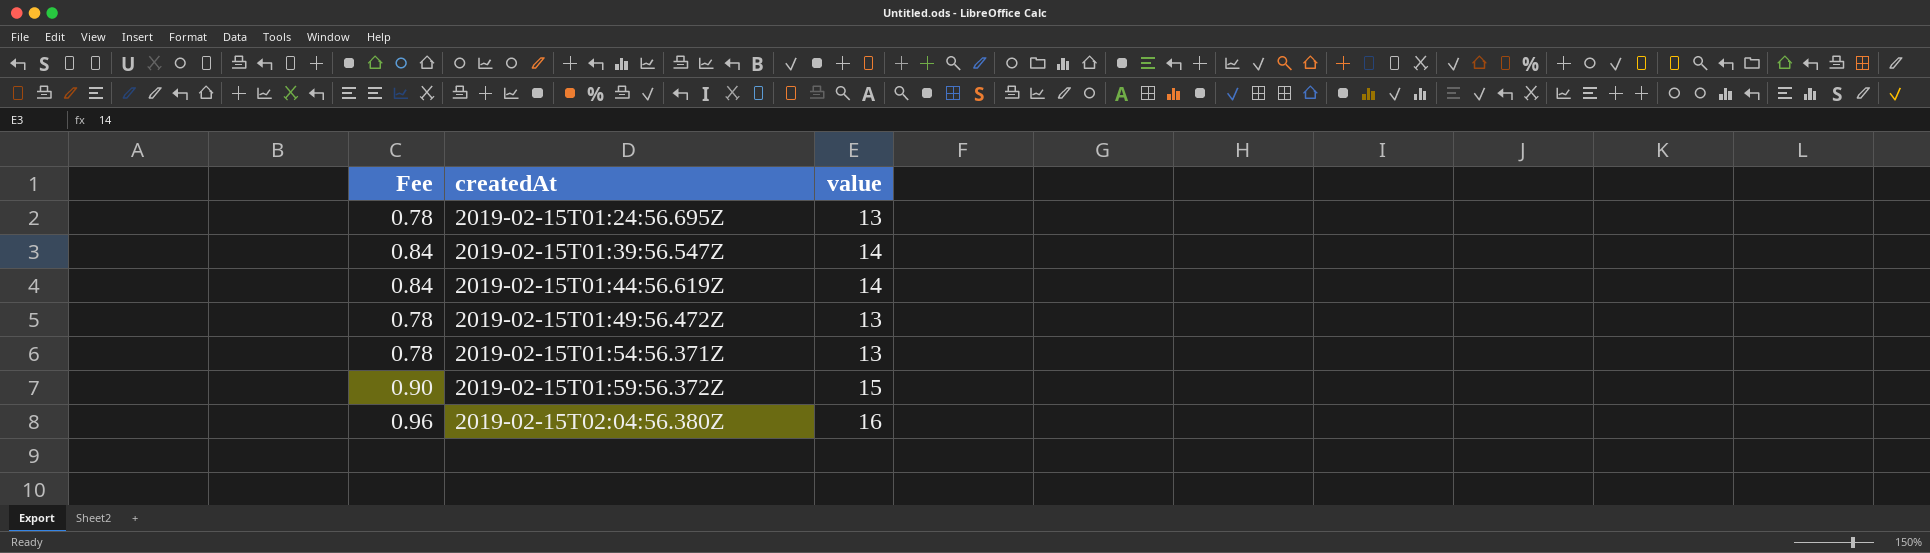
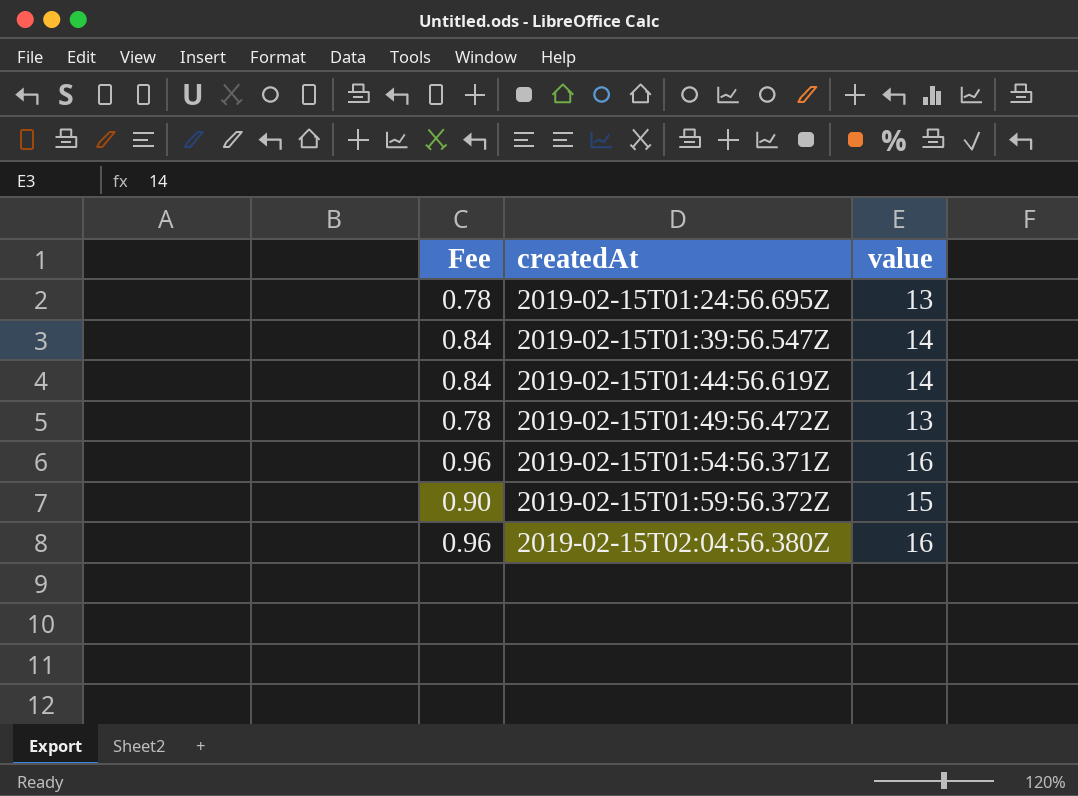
2019-02-15T01:54:56.371Z | Fee: 0.78 -> 0.96
2019-02-15T01:54:56.371Z | value: 13 -> 16

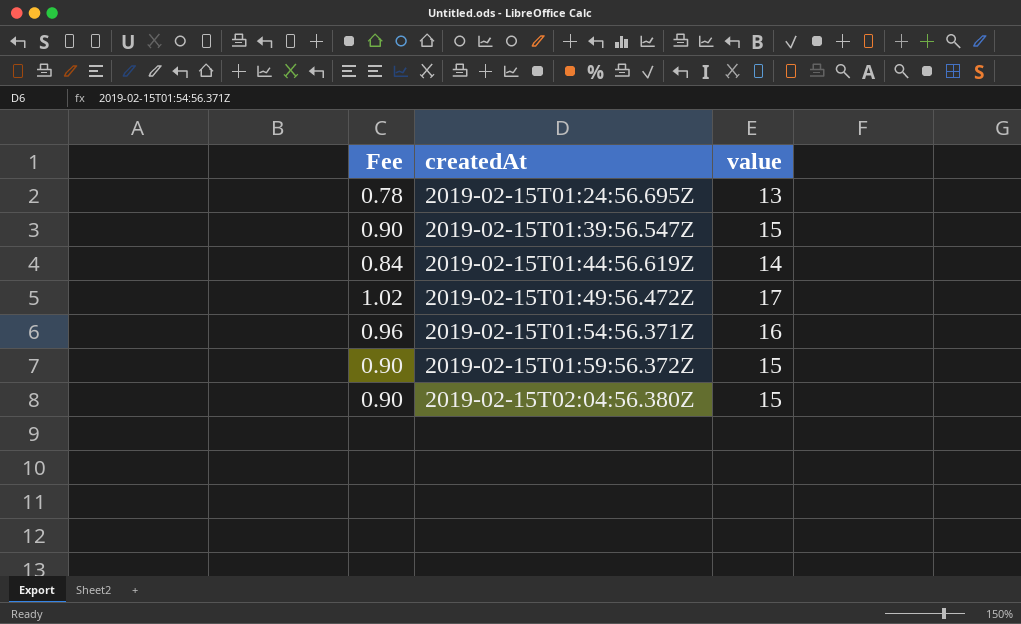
2019-02-15T01:39:56.547Z | Fee: 0.84 -> 0.90
2019-02-15T01:39:56.547Z | value: 14 -> 15
2019-02-15T01:49:56.472Z | Fee: 0.78 -> 1.02
2019-02-15T01:49:56.472Z | value: 13 -> 17
2019-02-15T02:04:56.380Z | Fee: 0.96 -> 0.90
2019-02-15T02:04:56.380Z | value: 16 -> 15

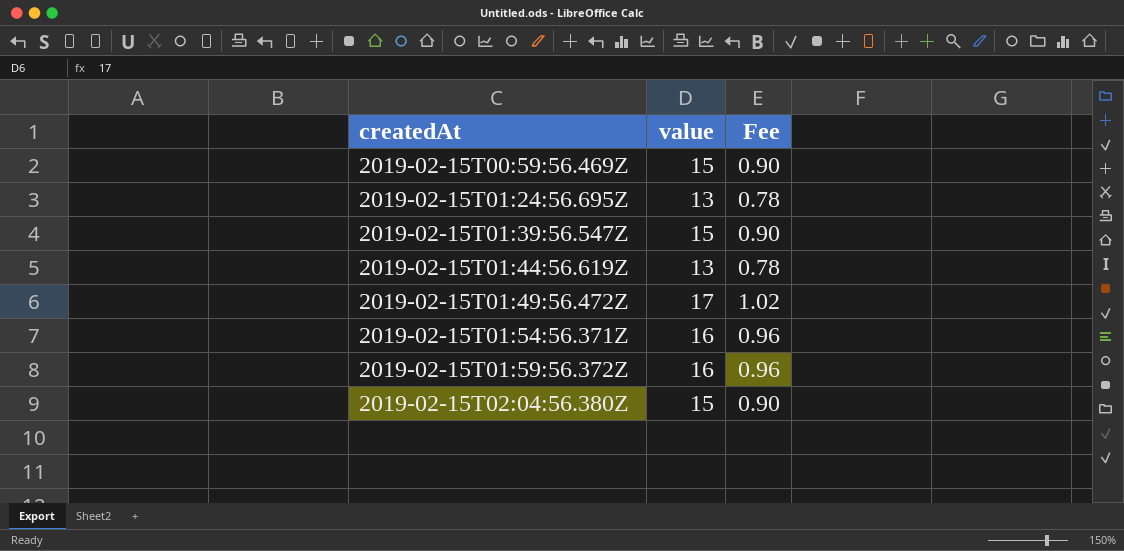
column Fee | position: 1 -> 3
row 2019-02-15T00:59:56.469Z: none -> 15 | 0.90
2019-02-15T01:44:56.619Z | value: 14 -> 13
2019-02-15T01:44:56.619Z | Fee: 0.84 -> 0.78
2019-02-15T01:59:56.372Z | value: 15 -> 16
2019-02-15T01:59:56.372Z | Fee: 0.90 -> 0.96

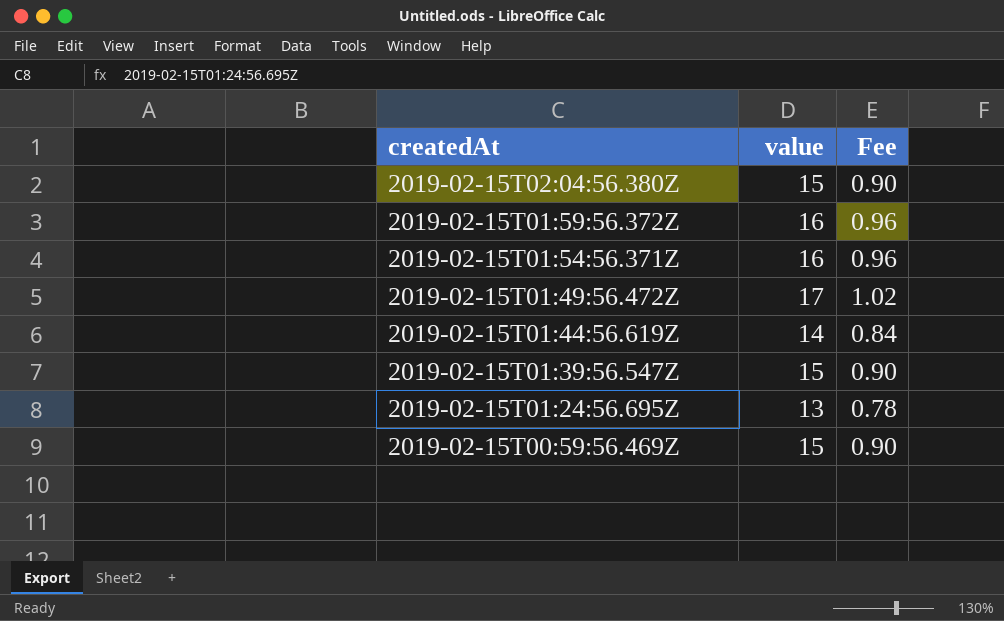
row order: createdAt ascending -> createdAt descending
2019-02-15T01:44:56.619Z | value: 13 -> 14
2019-02-15T01:44:56.619Z | Fee: 0.78 -> 0.84

